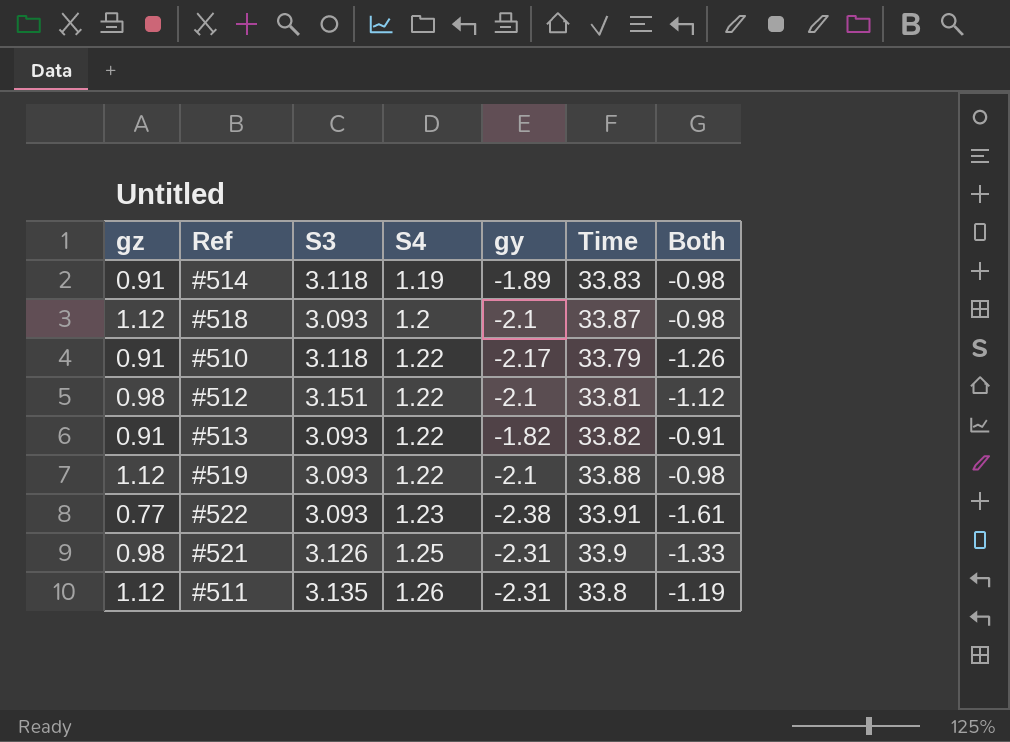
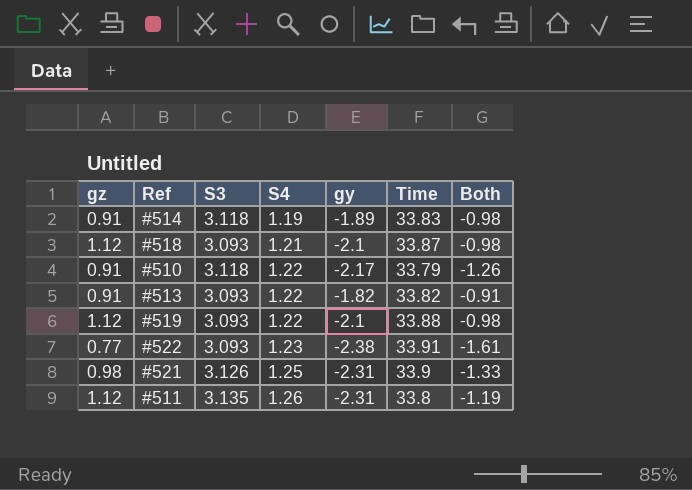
row #512: 0.98 | 3.151 | 1.22 | -2.1 | 33.81 | -1.12 -> none
#518 | S4: 1.2 -> 1.21

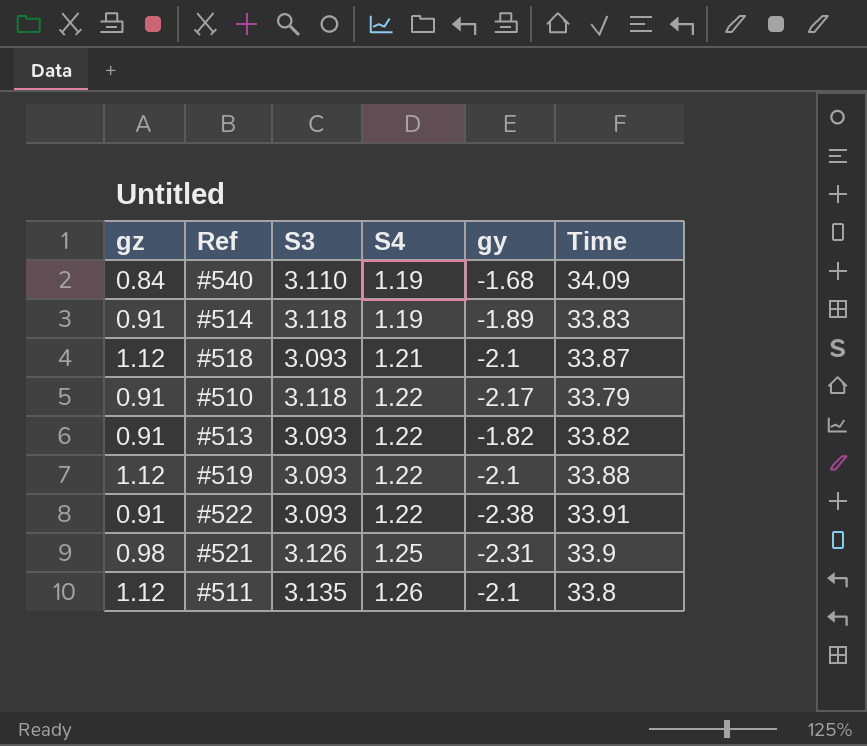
column Both | formula: [gz] + [gy] -> none
row #540: none -> 0.84 | 3.110 | 1.19 | -1.68 | 34.09
#522 | gz: 0.77 -> 0.91
#522 | S4: 1.23 -> 1.22
#511 | gy: -2.31 -> -2.1

